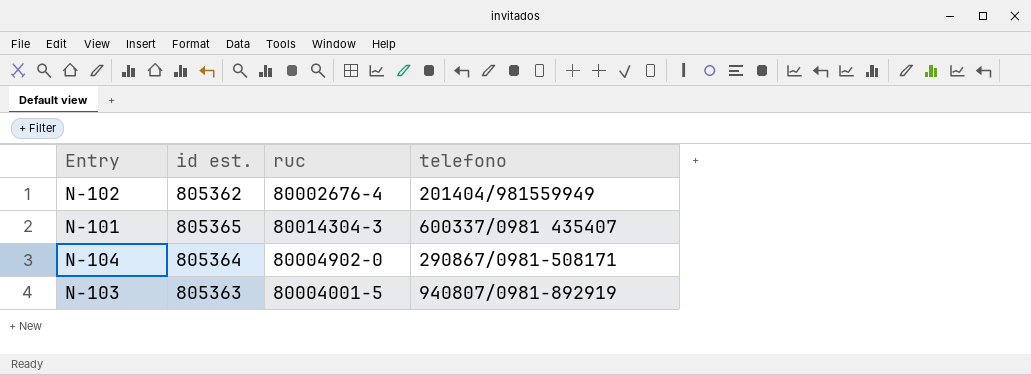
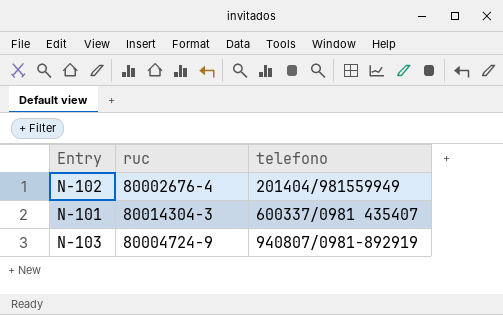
column id est. | position: 2 -> none
row N-104: 805364 | 80004902-0 | 290867/0981-508171 -> none
N-103 | ruc: 80004001-5 -> 80004724-9

